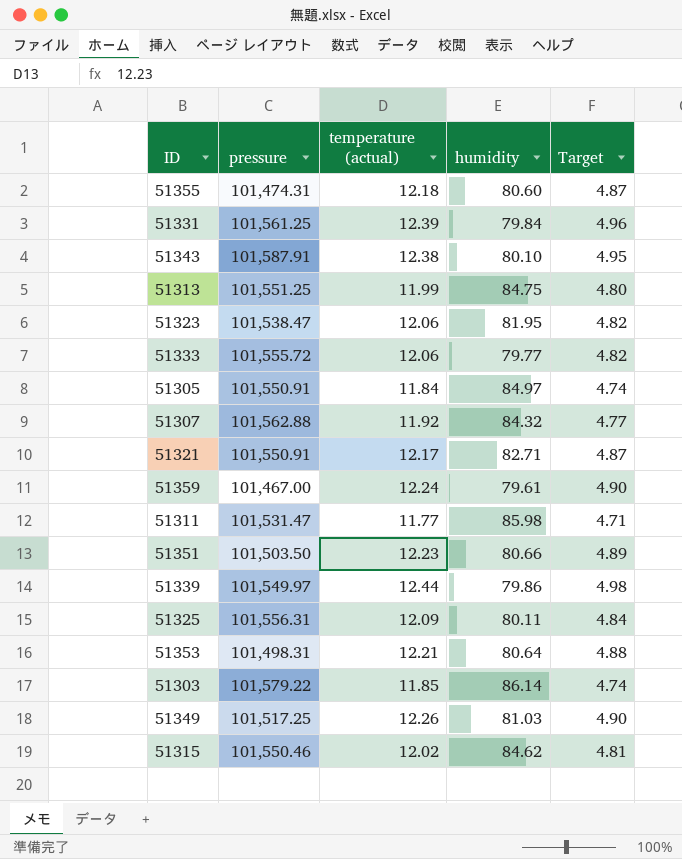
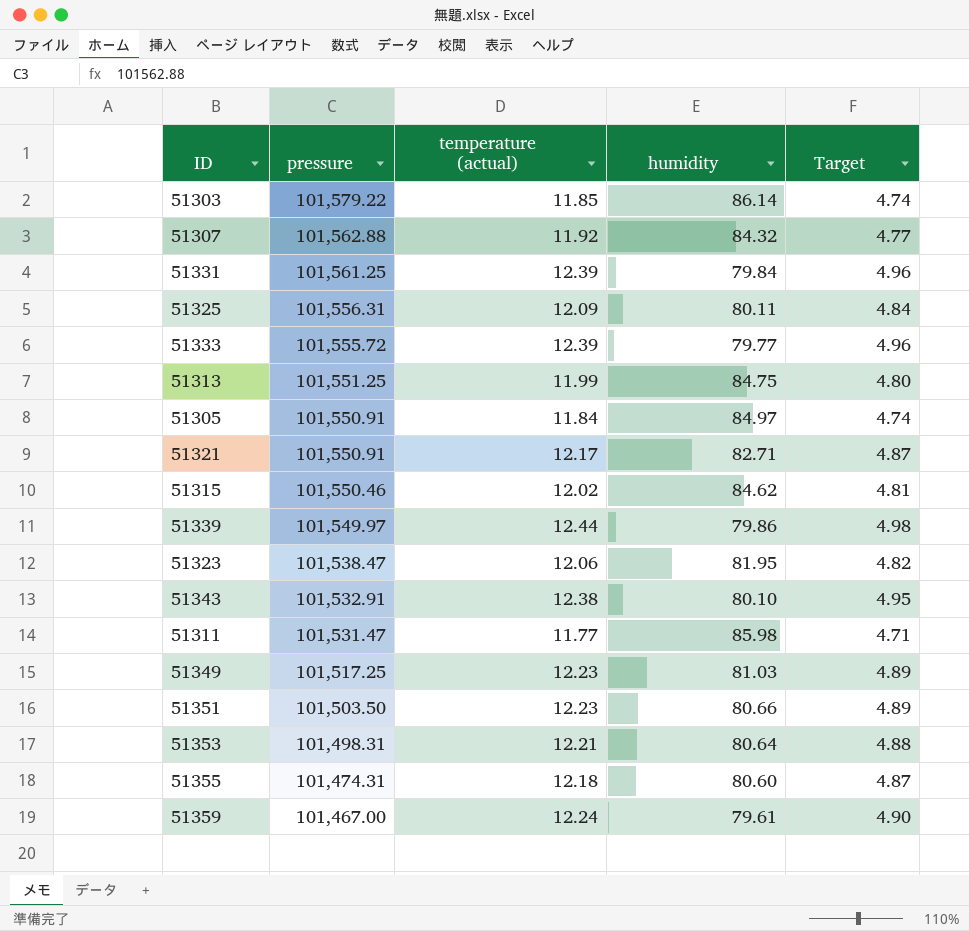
row order: none -> pressure descending
51333 | temperature (actual): 12.06 -> 12.39
51333 | Target: 4.82 -> 4.96
51343 | pressure: 101,587.91 -> 101,532.91
51349 | temperature (actual): 12.26 -> 12.23
51349 | Target: 4.90 -> 4.89

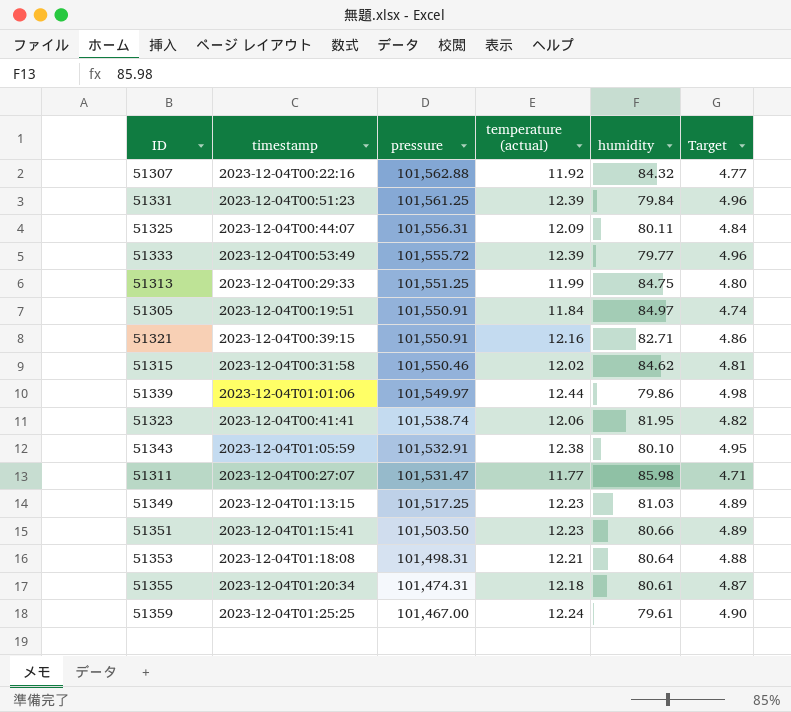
column timestamp | position: none -> 2
row 51303: 101,579.22 | 11.85 | 86.14 | 4.74 -> none
51321 | temperature (actual): 12.17 -> 12.16
51321 | Target: 4.87 -> 4.86
51323 | pressure: 101,538.47 -> 101,538.74
51355 | humidity: 80.60 -> 80.61

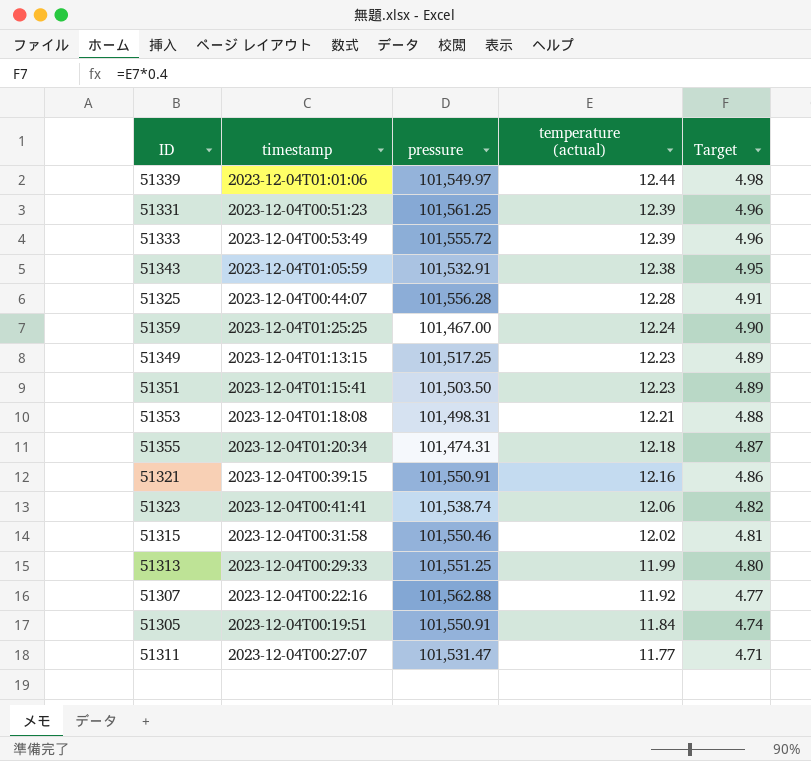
row order: pressure descending -> temperature (actual) descending
column humidity | position: 5 -> none
51325 | pressure: 101,556.31 -> 101,556.28
51325 | temperature (actual): 12.09 -> 12.28
51325 | Target: 4.84 -> 4.91

